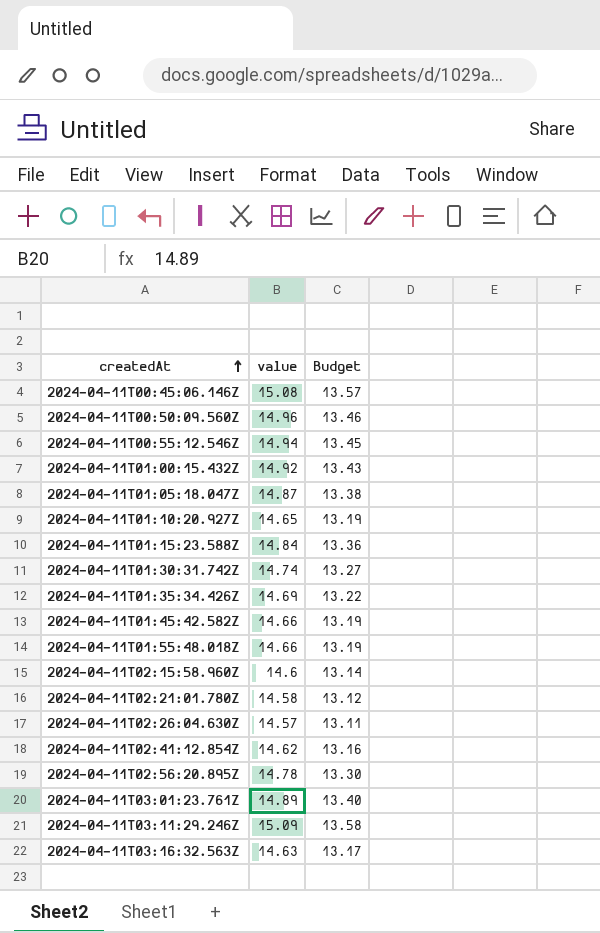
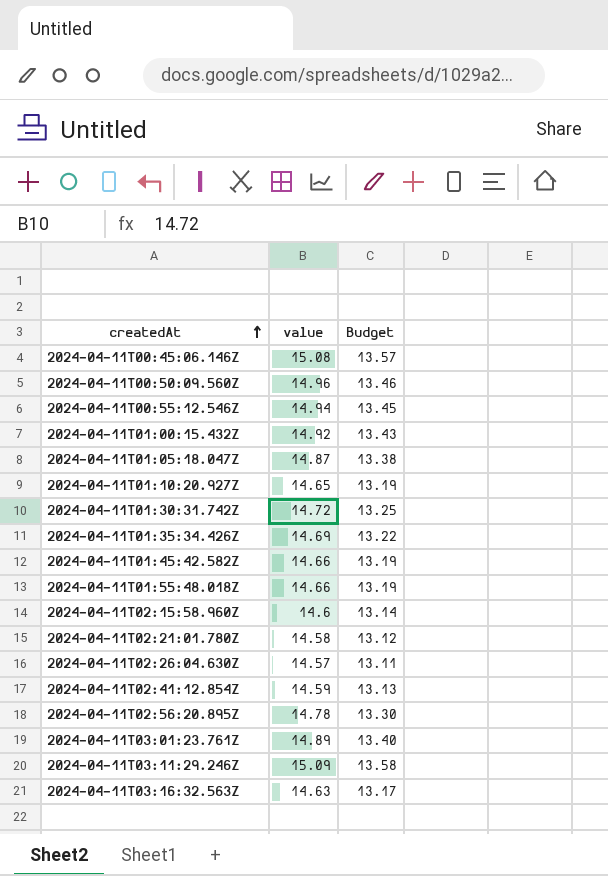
row 2024-04-11T01:15:23.588Z: 14.84 | 13.36 -> none
2024-04-11T01:30:31.742Z | value: 14.74 -> 14.72
2024-04-11T01:30:31.742Z | Budget: 13.27 -> 13.25
2024-04-11T02:41:12.854Z | value: 14.62 -> 14.59
2024-04-11T02:41:12.854Z | Budget: 13.16 -> 13.13

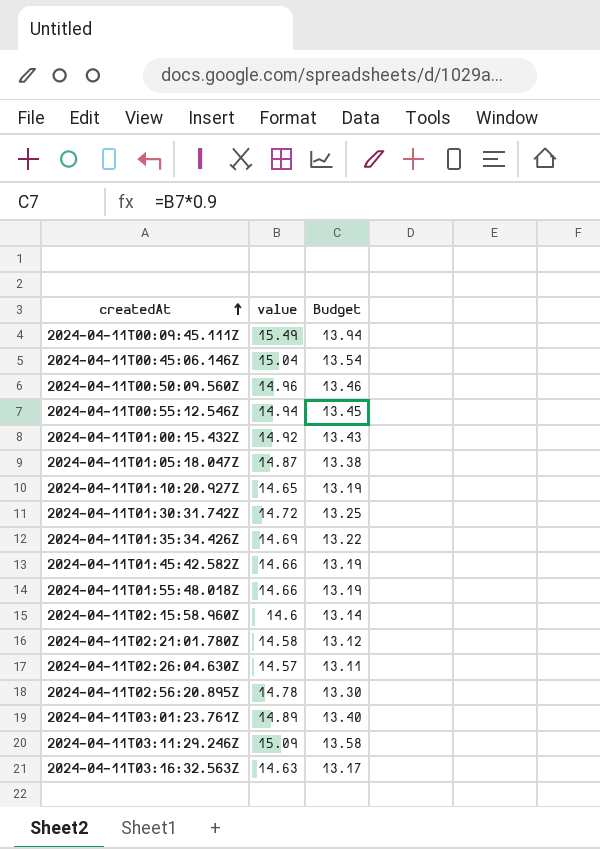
row 2024-04-11T02:41:12.854Z: 14.59 | 13.13 -> none
row 2024-04-11T00:09:45.111Z: none -> 15.49 | 13.94
2024-04-11T00:45:06.146Z | value: 15.08 -> 15.04
2024-04-11T00:45:06.146Z | Budget: 13.57 -> 13.54

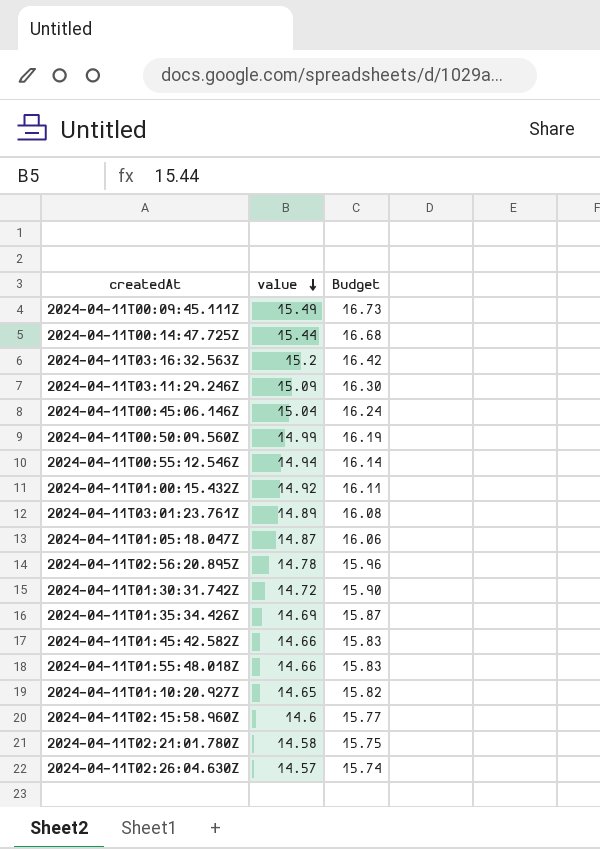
row order: createdAt ascending -> value descending
column Budget | formula: [value] * 0.9 -> [value] * 1.08
row 2024-04-11T00:14:47.725Z: none -> 15.44 | 16.68
2024-04-11T03:16:32.563Z | value: 14.63 -> 15.2
2024-04-11T00:50:09.560Z | value: 14.96 -> 14.99

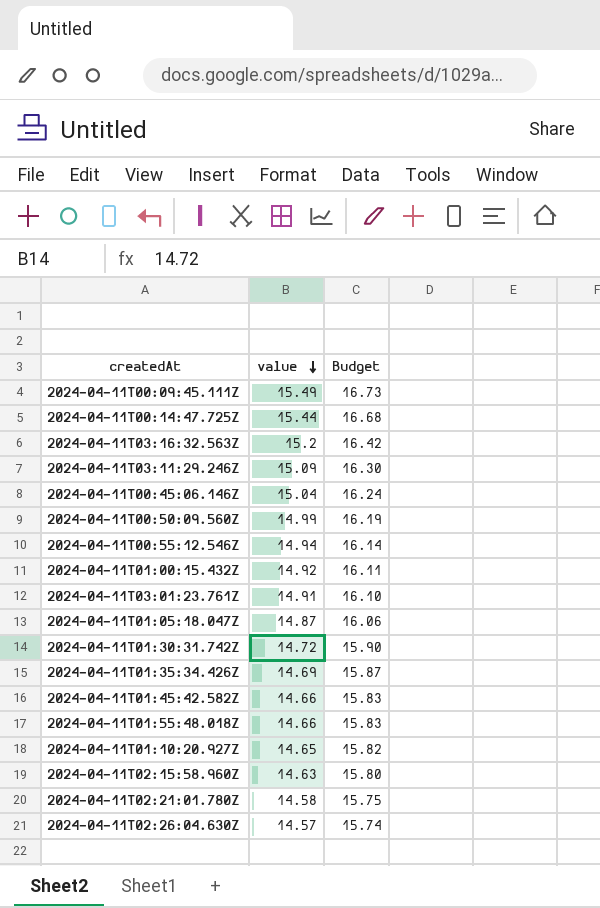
row 2024-04-11T02:56:20.895Z: 14.78 | 15.96 -> none
2024-04-11T03:01:23.761Z | value: 14.89 -> 14.91
2024-04-11T03:01:23.761Z | Budget: 16.08 -> 16.10
2024-04-11T02:15:58.960Z | value: 14.6 -> 14.63
2024-04-11T02:15:58.960Z | Budget: 15.77 -> 15.80

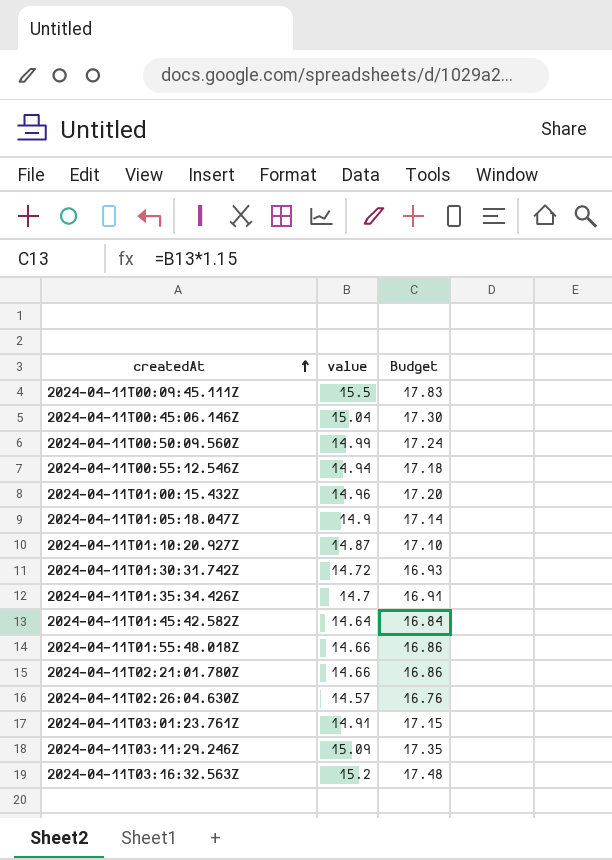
row order: value descending -> createdAt ascending
column Budget | formula: [value] * 1.08 -> [value] * 1.15
row 2024-04-11T00:14:47.725Z: 15.44 | 16.68 -> none
row 2024-04-11T02:15:58.960Z: 14.63 | 15.80 -> none
2024-04-11T00:09:45.111Z | value: 15.49 -> 15.5
2024-04-11T01:00:15.432Z | value: 14.92 -> 14.96
2024-04-11T01:05:18.047Z | value: 14.87 -> 14.9
2024-04-11T01:10:20.927Z | value: 14.65 -> 14.87
2024-04-11T01:35:34.426Z | value: 14.69 -> 14.7
2024-04-11T01:45:42.582Z | value: 14.66 -> 14.64
2024-04-11T02:21:01.780Z | value: 14.58 -> 14.66

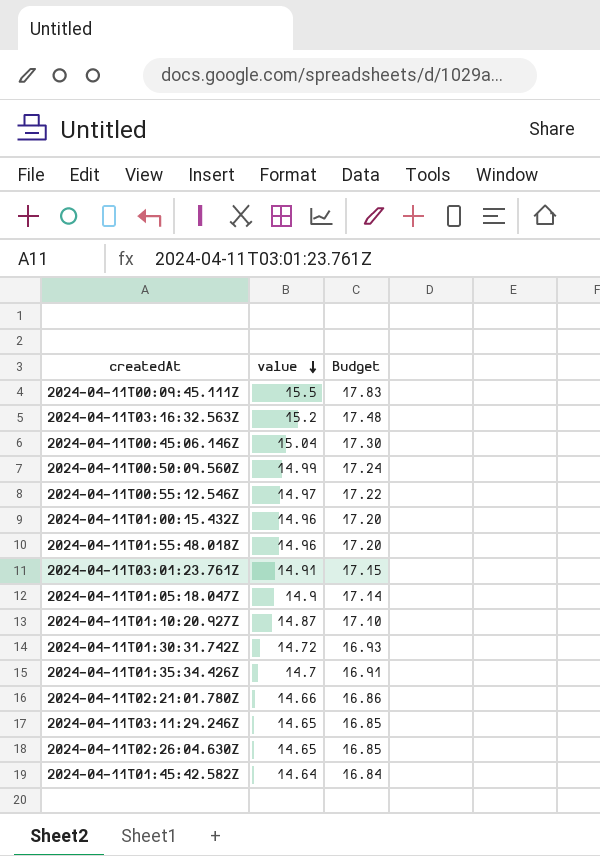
row order: createdAt ascending -> value descending
2024-04-11T00:55:12.546Z | value: 14.94 -> 14.97
2024-04-11T00:55:12.546Z | Budget: 17.18 -> 17.22
2024-04-11T01:55:48.018Z | value: 14.66 -> 14.96
2024-04-11T01:55:48.018Z | Budget: 16.86 -> 17.20
2024-04-11T03:11:29.246Z | value: 15.09 -> 14.65
2024-04-11T03:11:29.246Z | Budget: 17.35 -> 16.85
2024-04-11T02:26:04.630Z | value: 14.57 -> 14.65
2024-04-11T02:26:04.630Z | Budget: 16.76 -> 16.85

